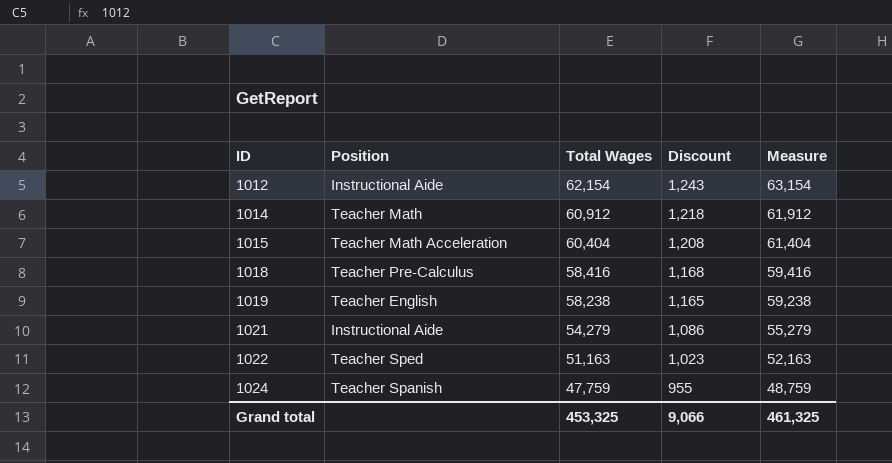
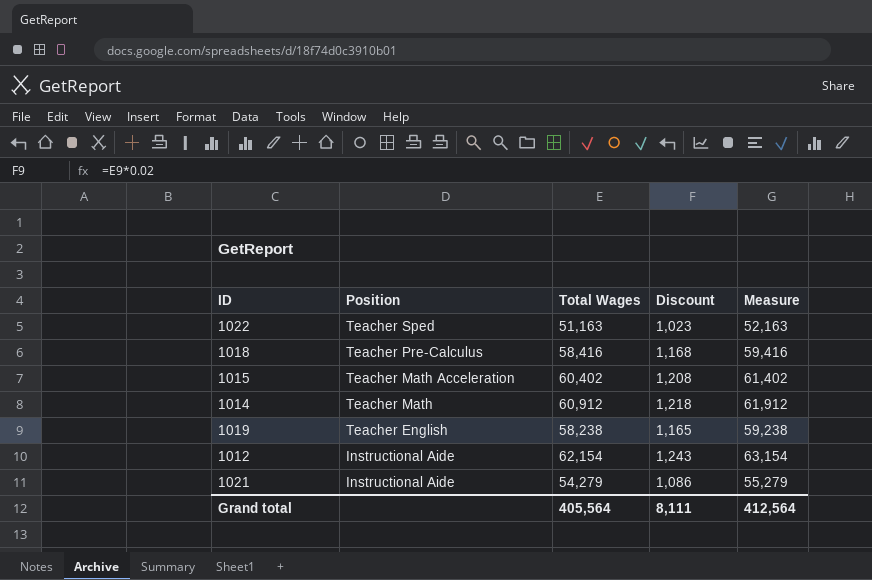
row order: ID ascending -> Position descending
row 1024: Teacher Spanish | 47,759 | 955 | 48,759 -> none
1015 | Total Wages: 60,404 -> 60,402
1015 | Measure: 61,404 -> 61,402
Grand total | Total Wages: 453,325 -> 405,564
Grand total | Discount: 9,066 -> 8,111
Grand total | Measure: 461,325 -> 412,564

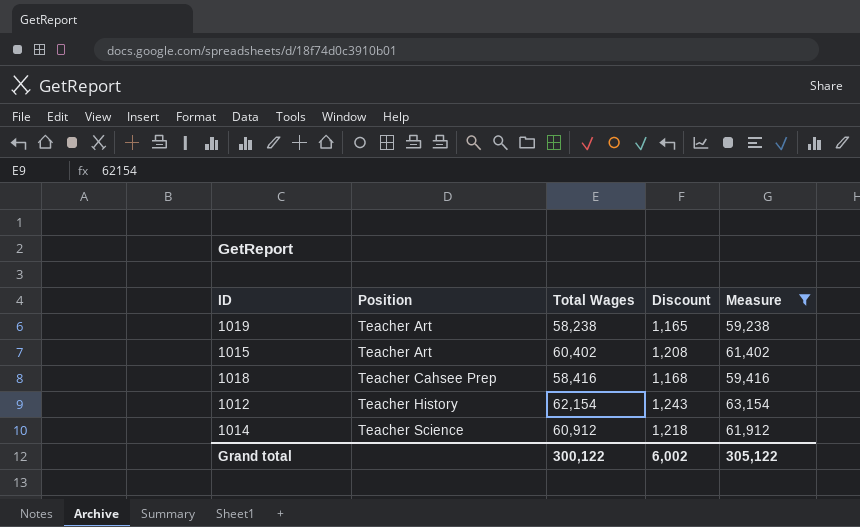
filter: none -> Measure >= 59,238
row order: Position descending -> Position ascending
1019 | Position: Teacher English -> Teacher Art
1015 | Position: Teacher Math Acceleration -> Teacher Art
1018 | Position: Teacher Pre-Calculus -> Teacher Cahsee Prep
1012 | Position: Instructional Aide -> Teacher History
1014 | Position: Teacher Math -> Teacher Science
Grand total | Total Wages: 405,564 -> 300,122
Grand total | Discount: 8,111 -> 6,002
Grand total | Measure: 412,564 -> 305,122

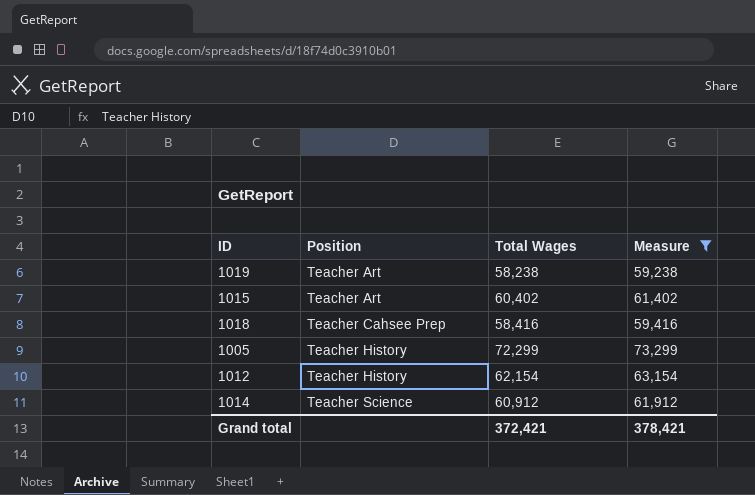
column Discount | formula: [Total Wages] * 0.02 -> none
row 1005: none -> Teacher History | 72,299 | 73,299
Grand total | Total Wages: 300,122 -> 372,421
Grand total | Measure: 305,122 -> 378,421

